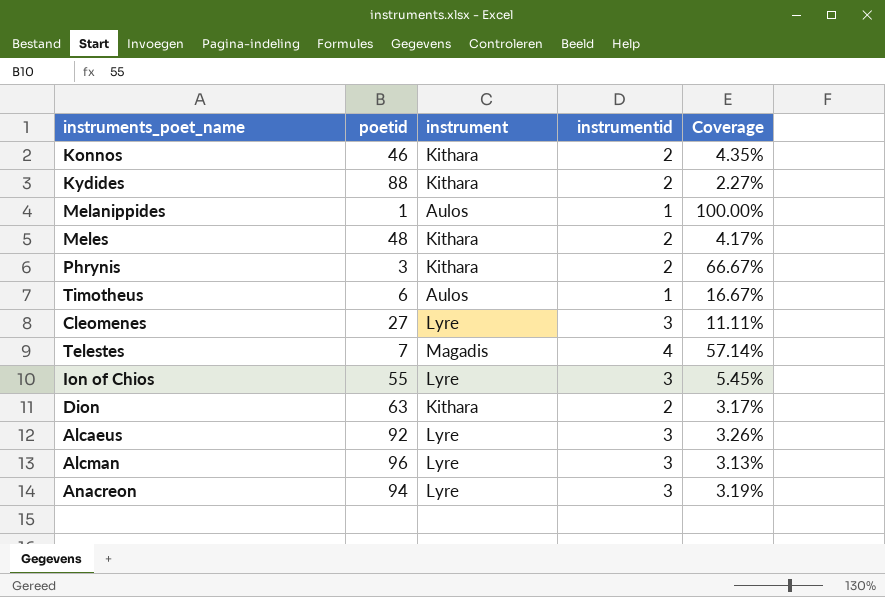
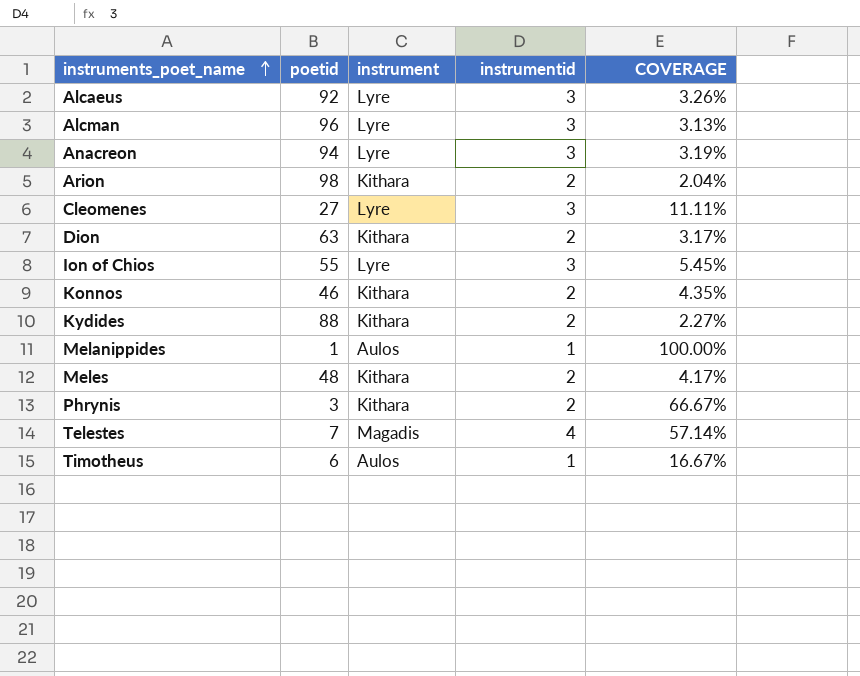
row order: none -> instruments_poet_name ascending
column name: Coverage -> COVERAGE
row Arion: none -> 98 | Kithara | 2 | 2.04%

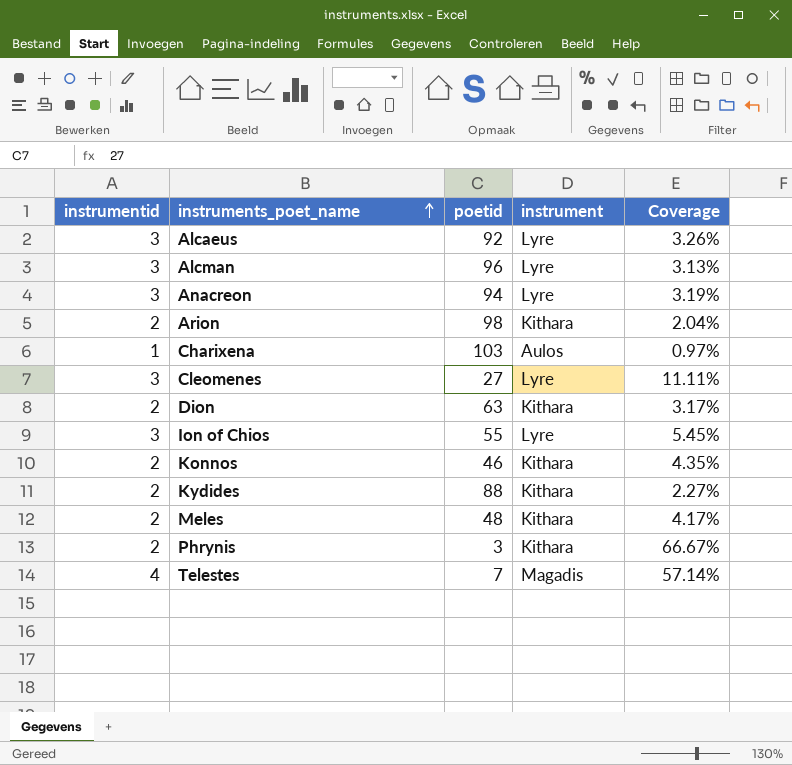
column instrumentid | position: 4 -> 1
column name: COVERAGE -> Coverage
row Melanippides: 1 | Aulos | 1 | 100.00% -> none
row Timotheus: 6 | Aulos | 1 | 16.67% -> none
row Charixena: none -> 1 | 103 | Aulos | 0.97%

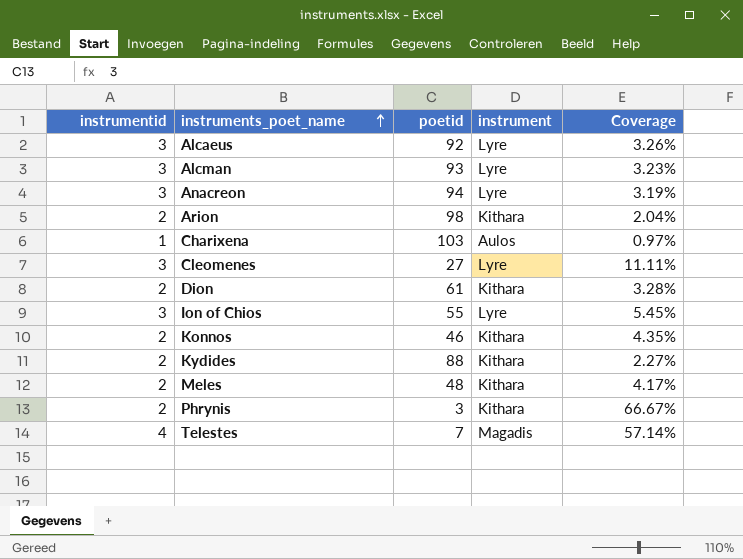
Alcman | poetid: 96 -> 93
Alcman | Coverage: 3.13% -> 3.23%
Dion | poetid: 63 -> 61
Dion | Coverage: 3.17% -> 3.28%

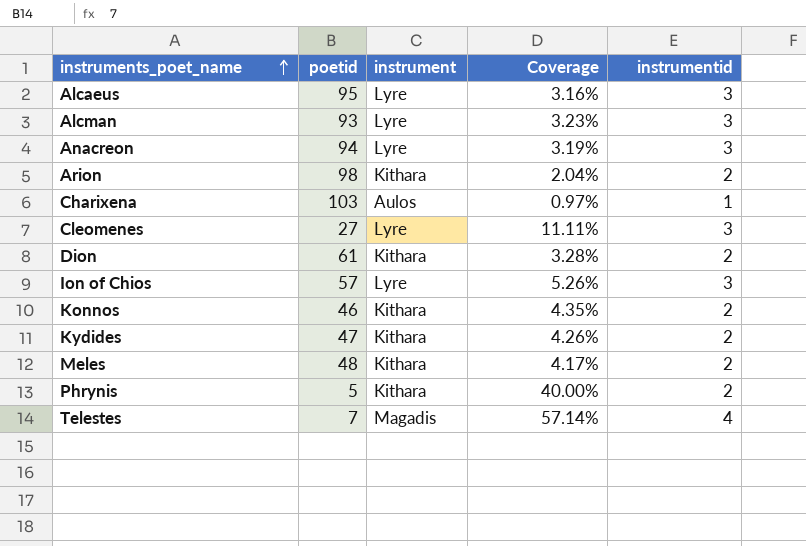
column instrumentid | position: 1 -> 5
Alcaeus | poetid: 92 -> 95
Alcaeus | Coverage: 3.26% -> 3.16%
Ion of Chios | poetid: 55 -> 57
Ion of Chios | Coverage: 5.45% -> 5.26%
Kydides | poetid: 88 -> 47
Kydides | Coverage: 2.27% -> 4.26%
Phrynis | poetid: 3 -> 5
Phrynis | Coverage: 66.67% -> 40.00%

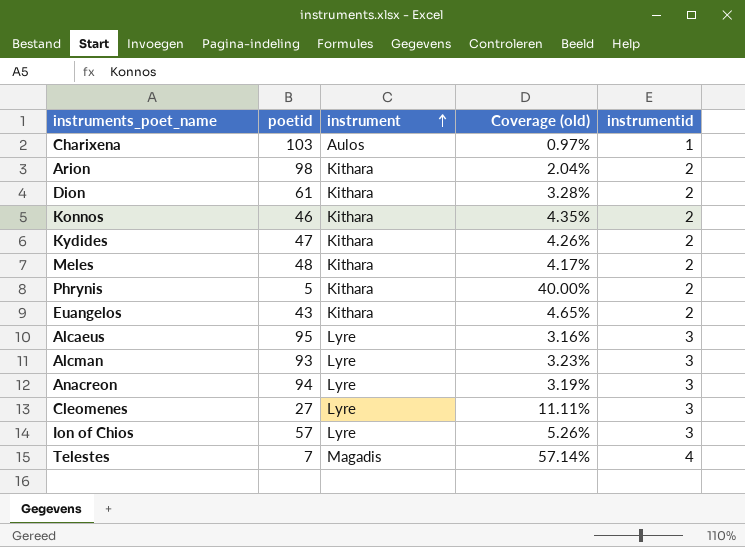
row order: instruments_poet_name ascending -> instrument ascending
column name: Coverage -> Coverage (old)
row Euangelos: none -> 43 | Kithara | 4.65% | 2

